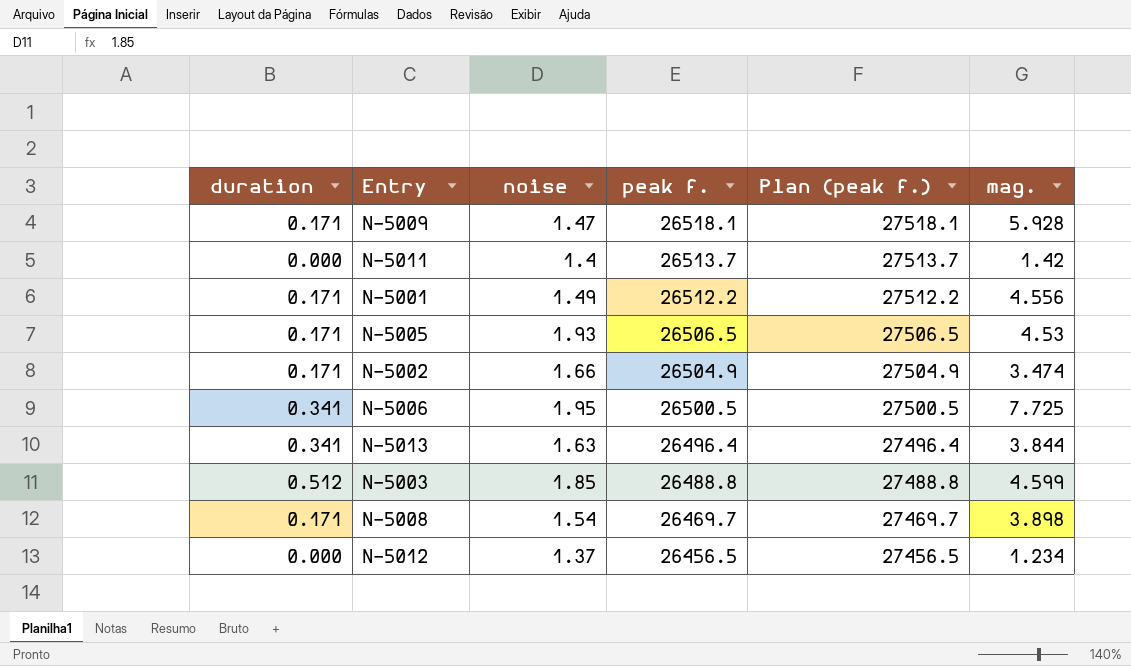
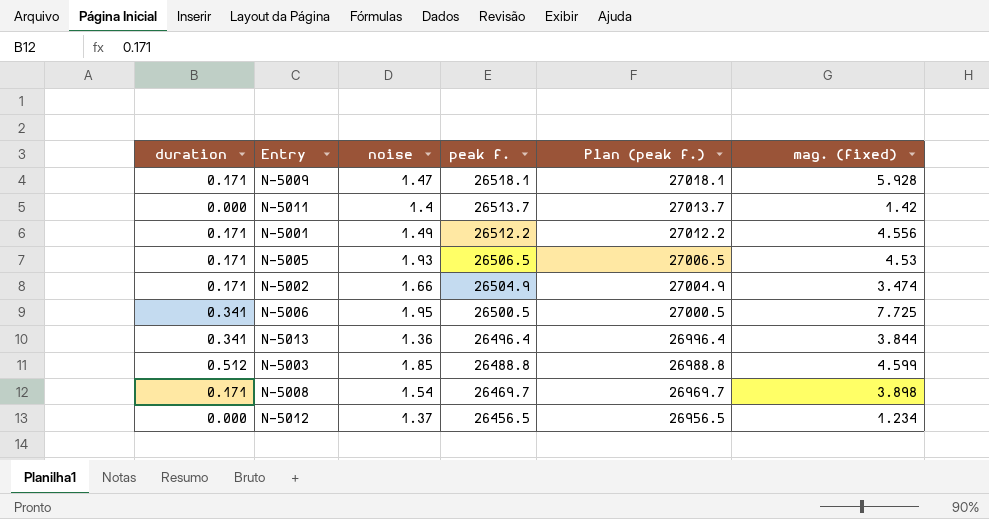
column Plan (peak f.) | formula: [peak f.] + 1000 -> [peak f.] + 500
column name: mag. -> mag. (fixed)
N-5013 | noise: 1.63 -> 1.36

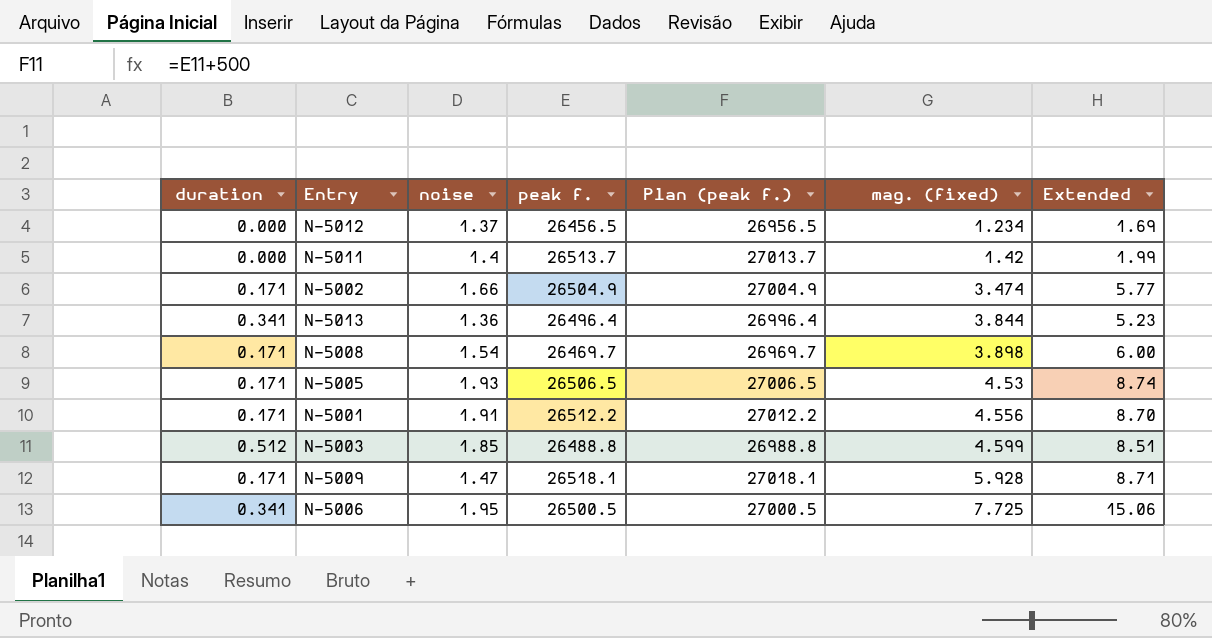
row order: peak f. descending -> mag. (fixed) ascending
column Extended | formula: none -> [noise] * [mag. (fixed)]
N-5001 | noise: 1.49 -> 1.91

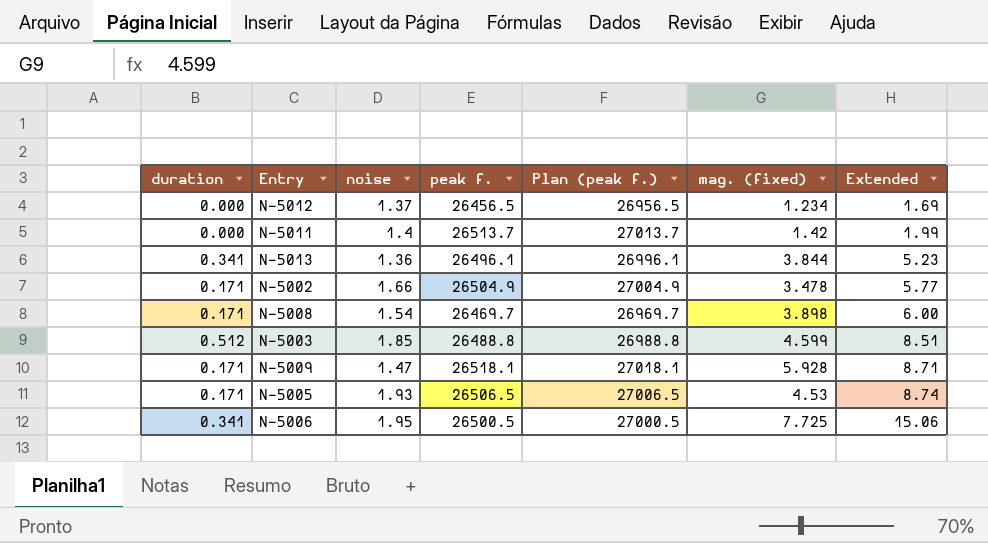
row order: mag. (fixed) ascending -> Extended ascending
row N-5001: 0.171 | 1.91 | 26512.2 | 27012.2 | 4.556 | 8.70 -> none
N-5013 | peak f.: 26496.4 -> 26496.1
N-5013 | Plan (peak f.): 26996.4 -> 26996.1
N-5002 | mag. (fixed): 3.474 -> 3.478

